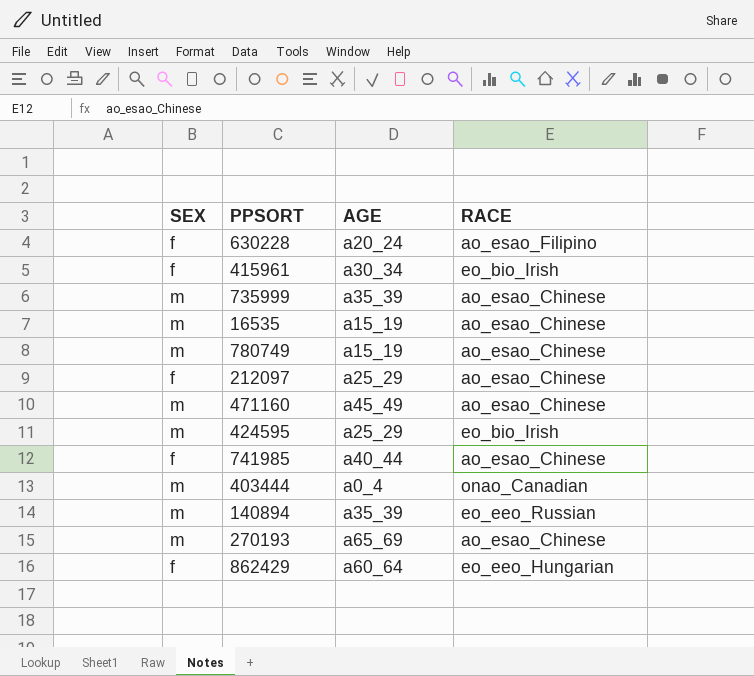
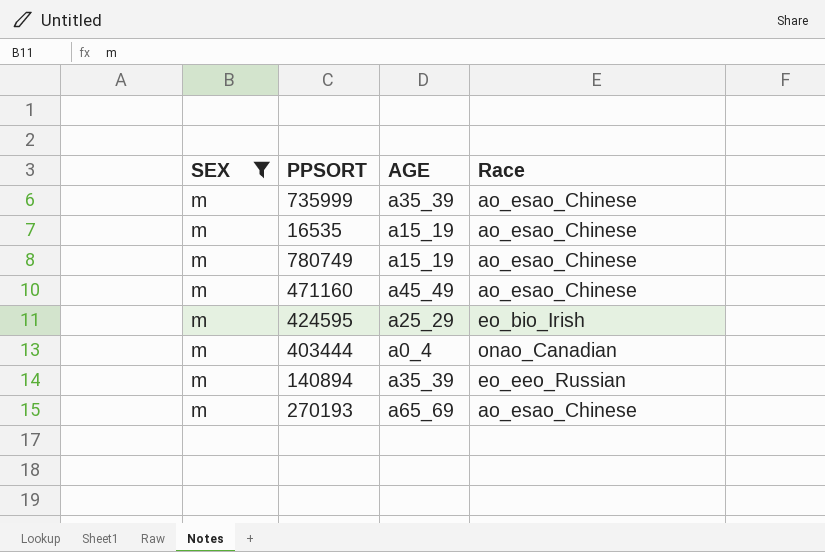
filter: none -> SEX = m
column name: RACE -> Race

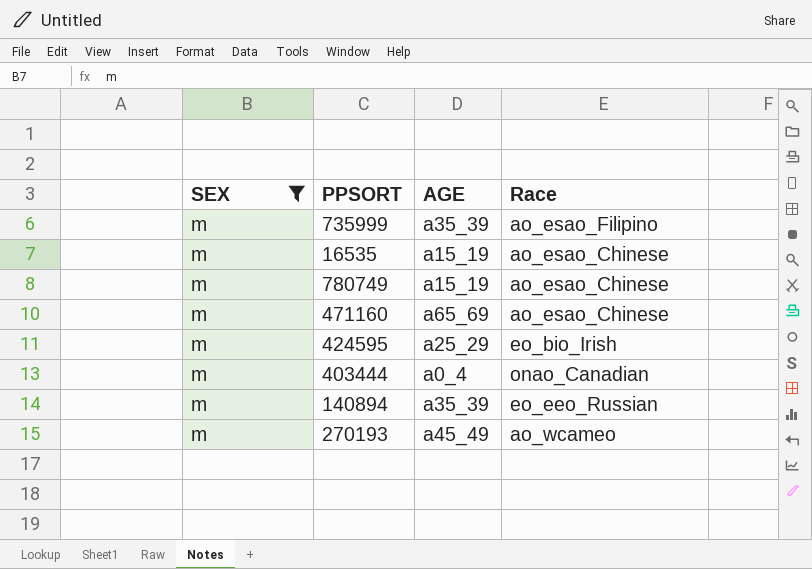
735999 | Race: ao_esao_Chinese -> ao_esao_Filipino
471160 | AGE: a45_49 -> a65_69
270193 | AGE: a65_69 -> a45_49
270193 | Race: ao_esao_Chinese -> ao_wcameo

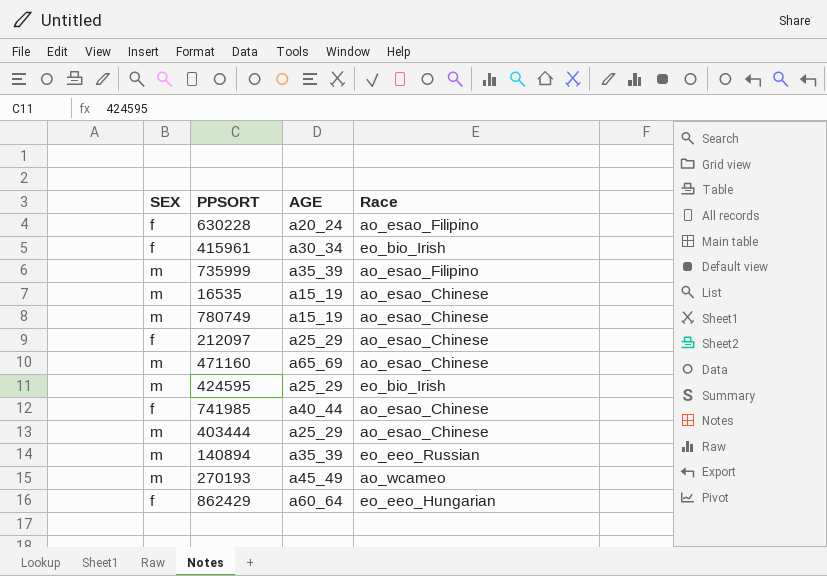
filter: SEX = m -> none
403444 | AGE: a0_4 -> a25_29
403444 | Race: onao_Canadian -> ao_esao_Chinese

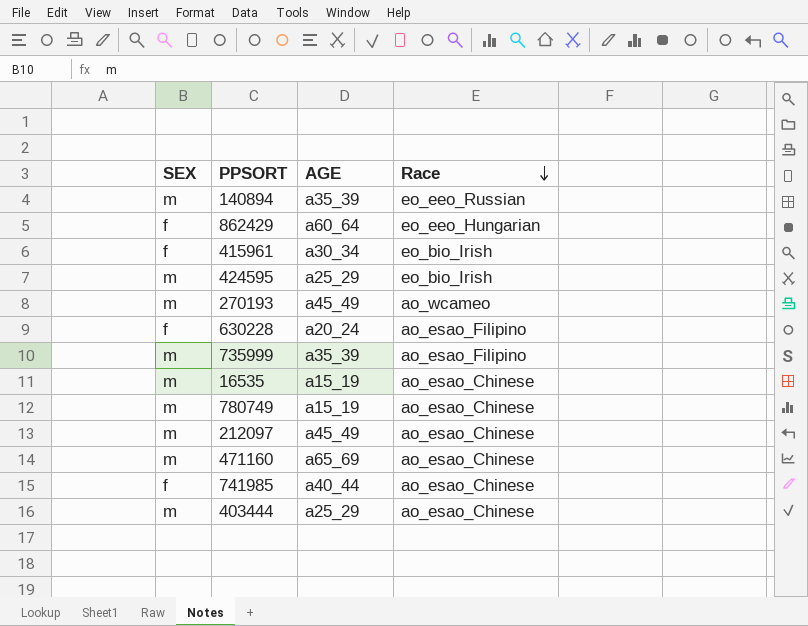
row order: none -> Race descending
212097 | SEX: f -> m
212097 | AGE: a25_29 -> a45_49

